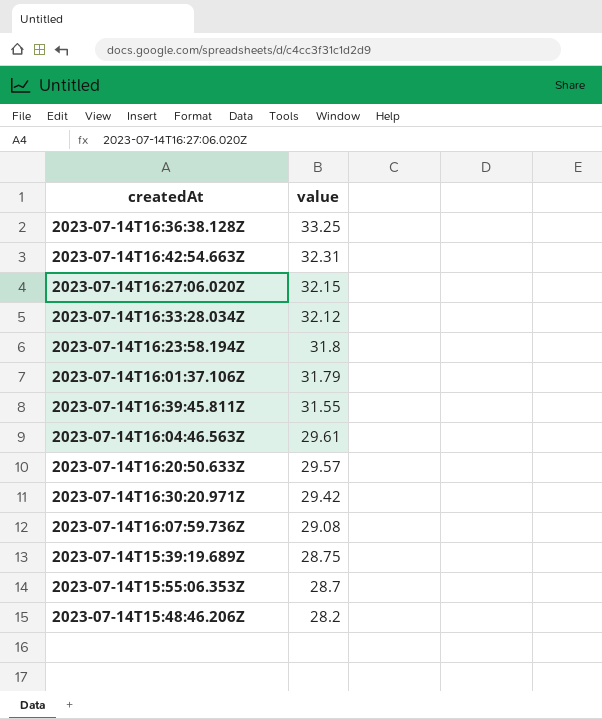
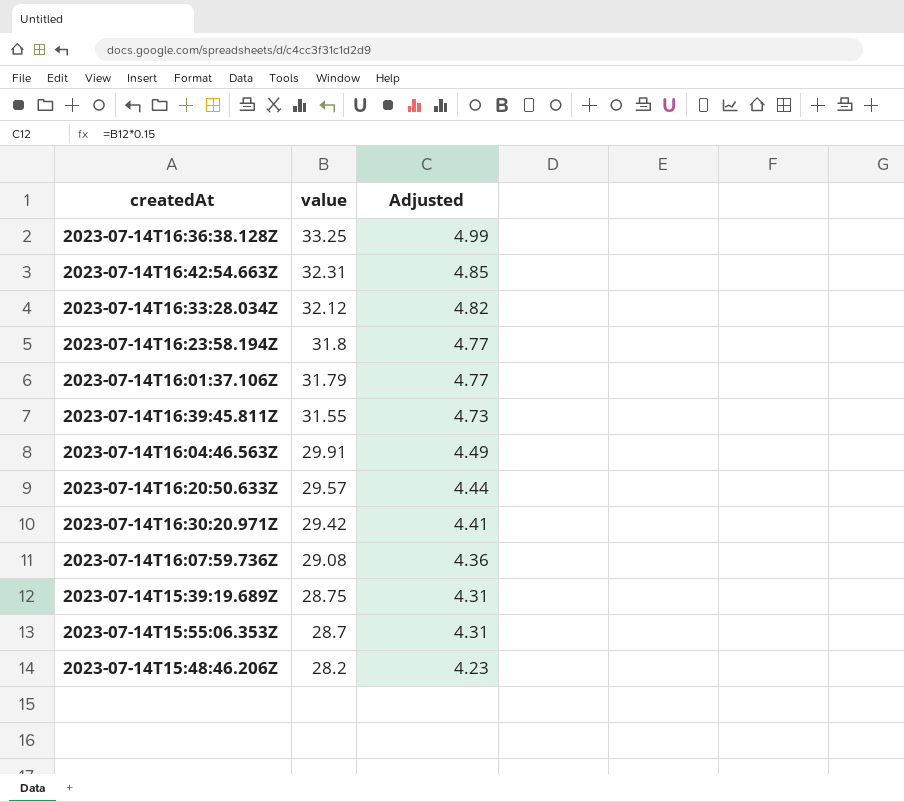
column Adjusted | formula: none -> [value] * 0.15
row 2023-07-14T16:27:06.020Z: 32.15 -> none
2023-07-14T16:04:46.563Z | value: 29.61 -> 29.91

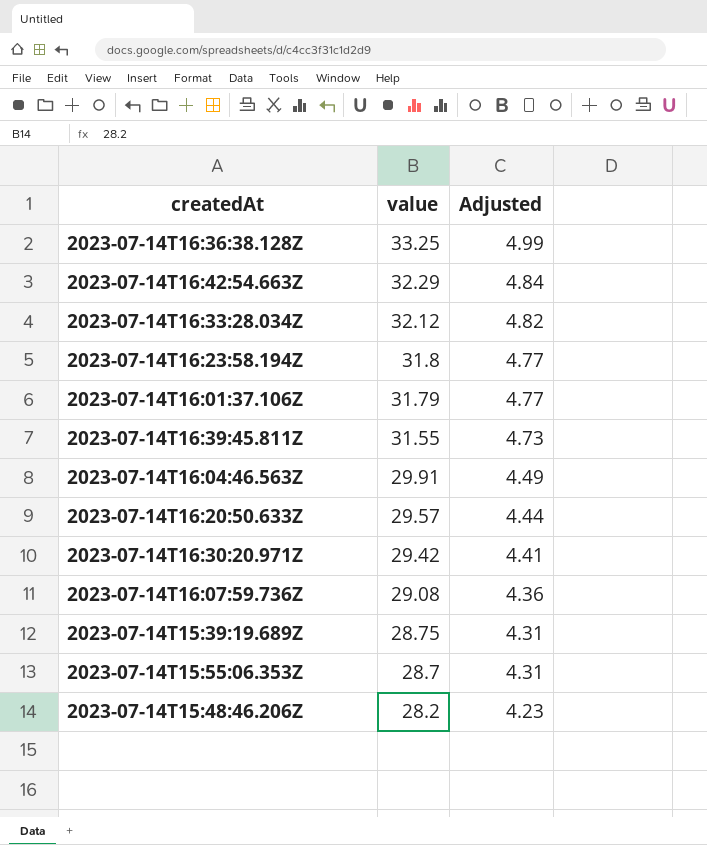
2023-07-14T16:42:54.663Z | value: 32.31 -> 32.29
2023-07-14T16:42:54.663Z | Adjusted: 4.85 -> 4.84

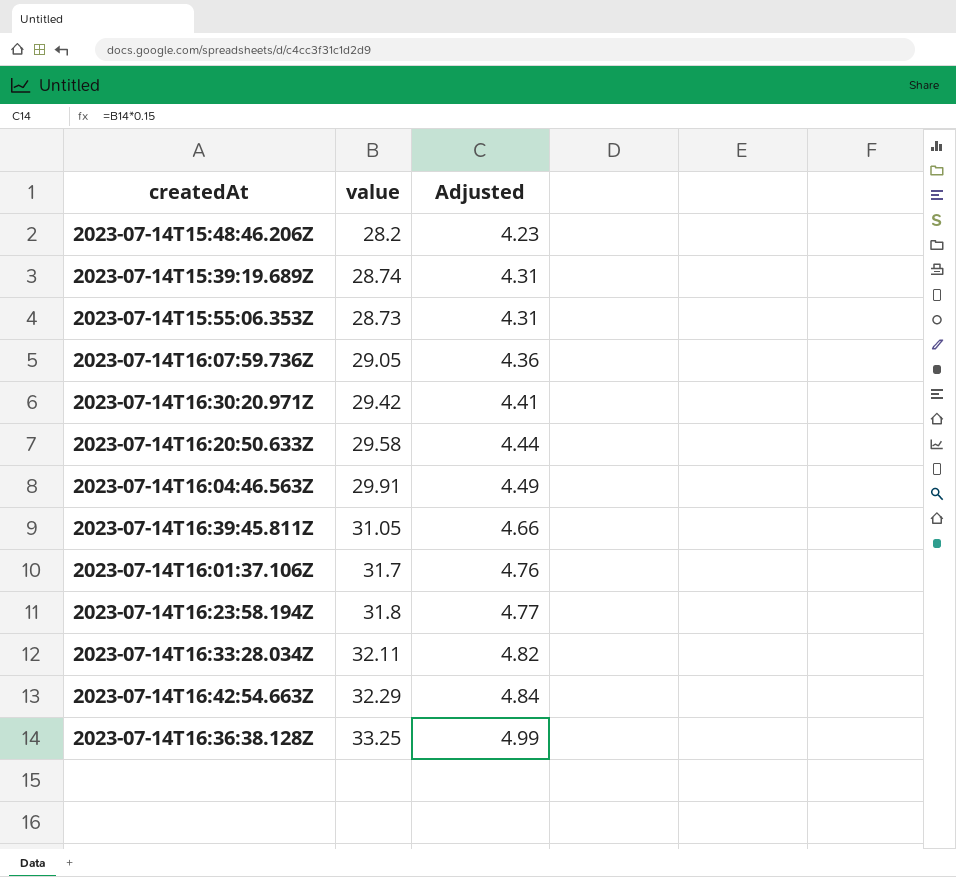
row order: value descending -> Adjusted ascending
2023-07-14T15:39:19.689Z | value: 28.75 -> 28.74
2023-07-14T15:55:06.353Z | value: 28.7 -> 28.73
2023-07-14T16:07:59.736Z | value: 29.08 -> 29.05
2023-07-14T16:20:50.633Z | value: 29.57 -> 29.58
2023-07-14T16:39:45.811Z | value: 31.55 -> 31.05
2023-07-14T16:39:45.811Z | Adjusted: 4.73 -> 4.66
2023-07-14T16:01:37.106Z | value: 31.79 -> 31.7
2023-07-14T16:01:37.106Z | Adjusted: 4.77 -> 4.76
2023-07-14T16:33:28.034Z | value: 32.12 -> 32.11

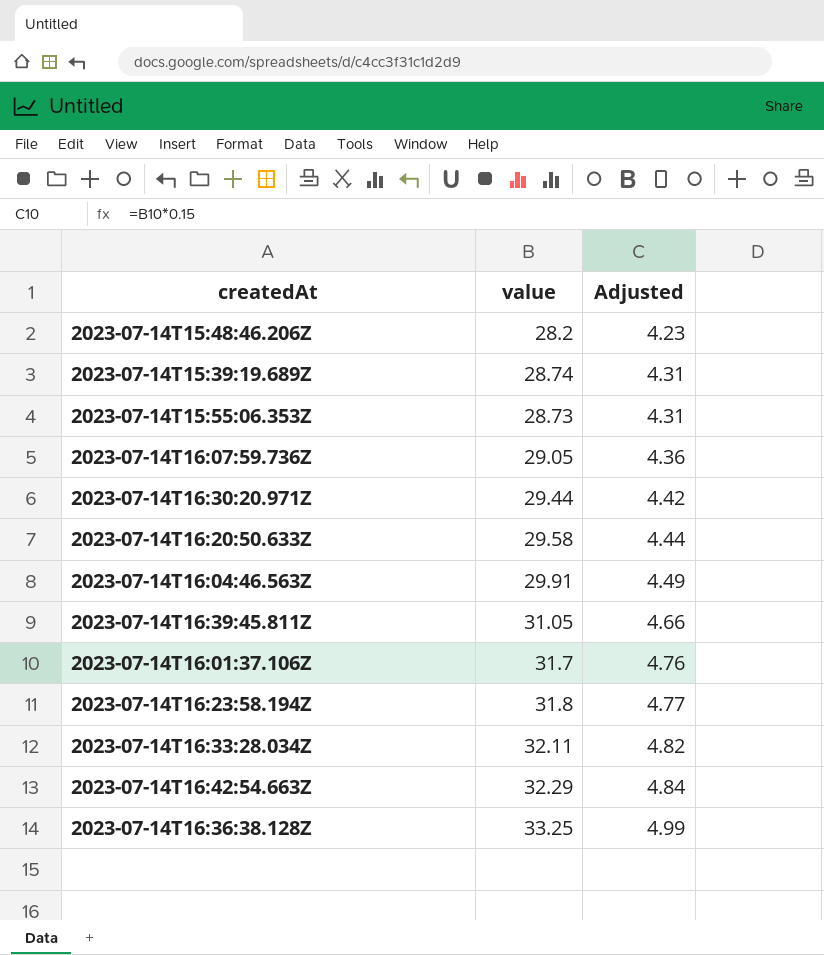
2023-07-14T16:30:20.971Z | value: 29.42 -> 29.44
2023-07-14T16:30:20.971Z | Adjusted: 4.41 -> 4.42

